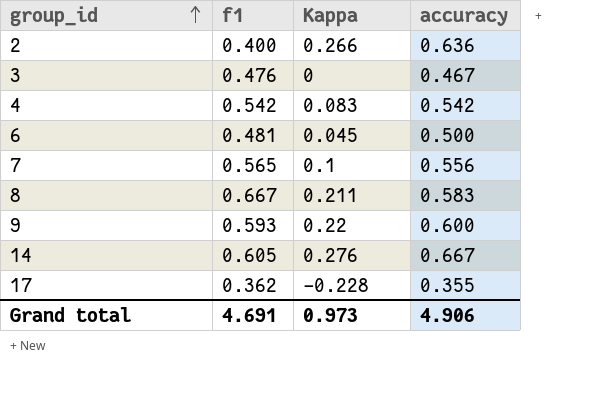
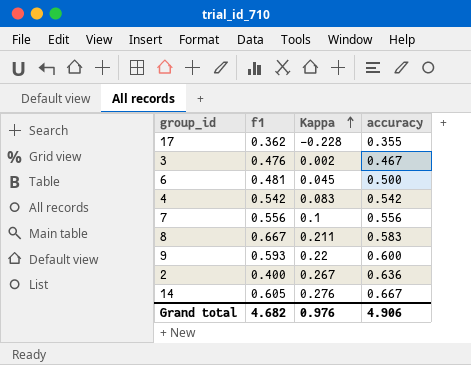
row order: group_id ascending -> Kappa ascending
3 | Kappa: 0 -> 0.002
7 | f1: 0.565 -> 0.556
2 | Kappa: 0.266 -> 0.267
Grand total | f1: 4.691 -> 4.682
Grand total | Kappa: 0.973 -> 0.976

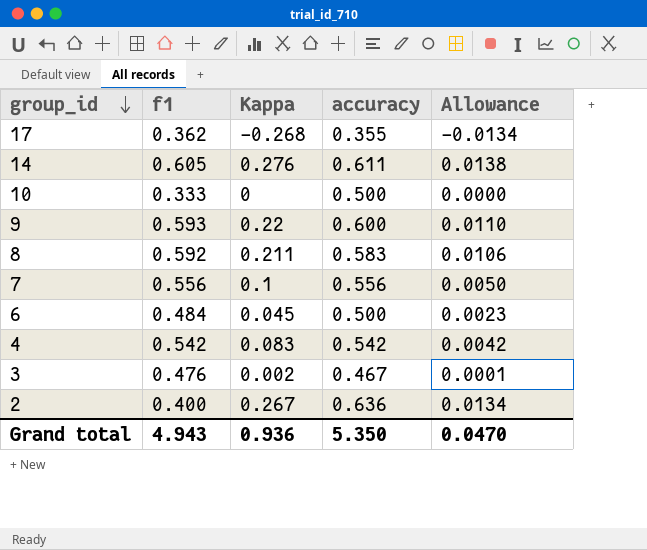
row order: Kappa ascending -> group_id descending
column Allowance | formula: none -> [Kappa] * 0.05
17 | Kappa: -0.228 -> -0.268
14 | accuracy: 0.667 -> 0.611
row 10: none -> 0.333 | 0 | 0.500 | 0.0000
8 | f1: 0.667 -> 0.592
6 | f1: 0.481 -> 0.484
Grand total | f1: 4.682 -> 4.943
Grand total | Kappa: 0.976 -> 0.936
Grand total | accuracy: 4.906 -> 5.350

